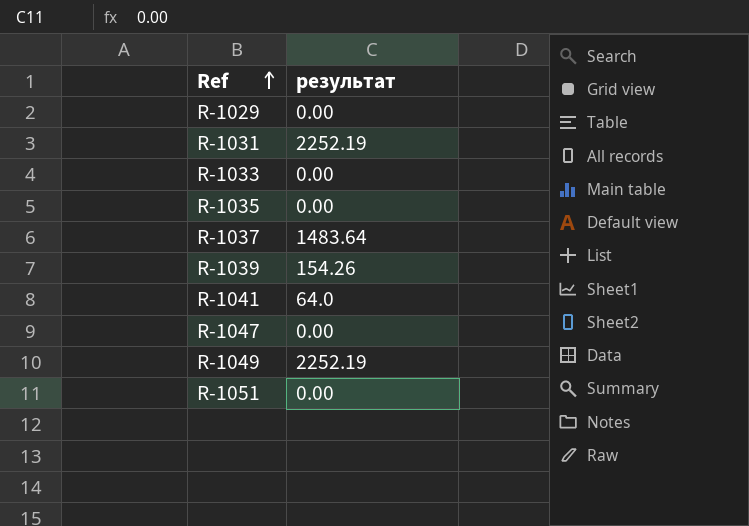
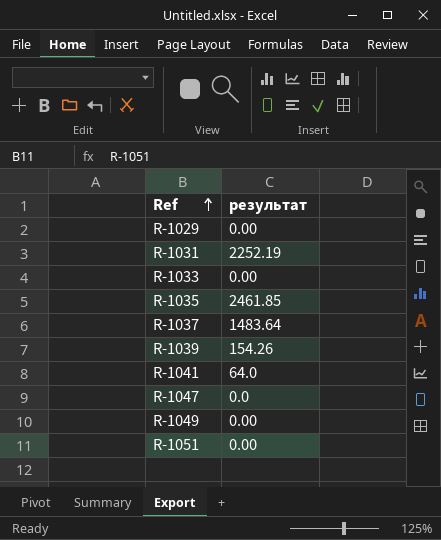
R-1035 | результат: 0.00 -> 2461.85
R-1047 | результат: 0.00 -> 0.0
R-1049 | результат: 2252.19 -> 0.00

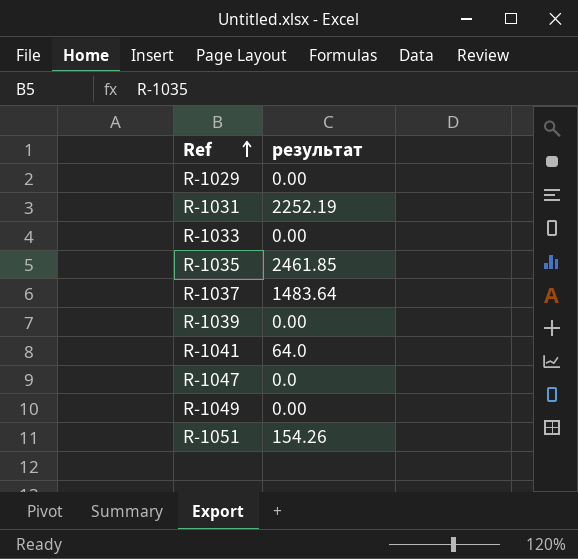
R-1039 | результат: 154.26 -> 0.00
R-1051 | результат: 0.00 -> 154.26

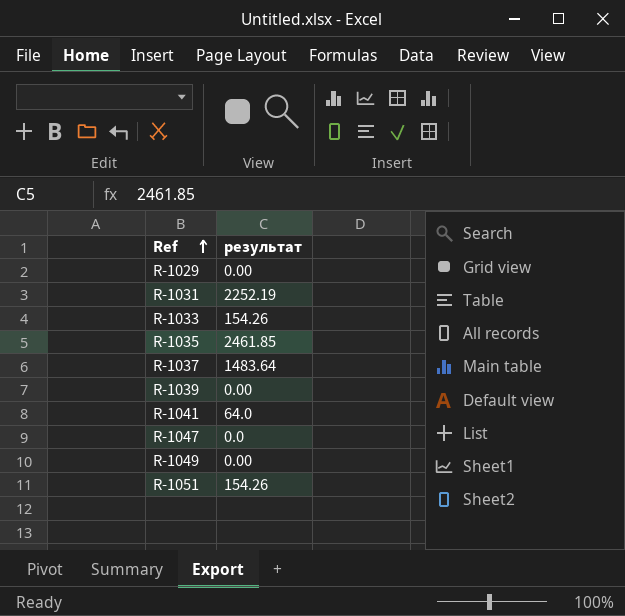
R-1033 | результат: 0.00 -> 154.26

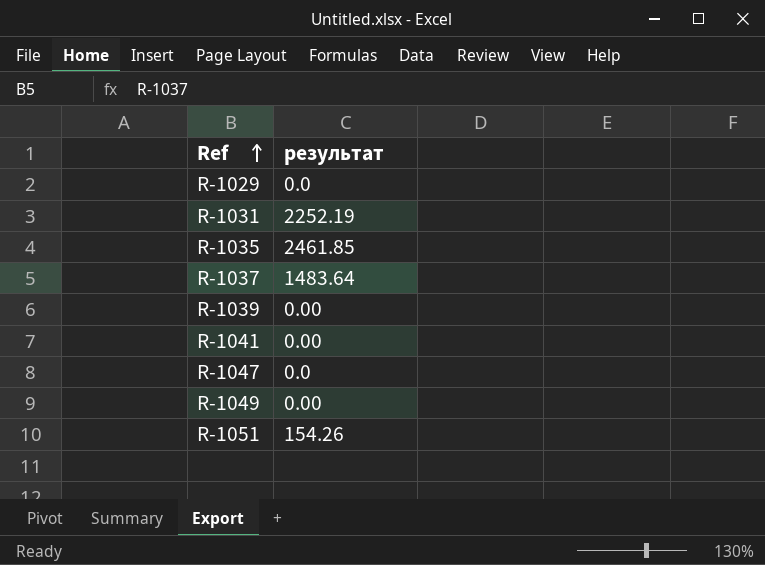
row R-1033: 154.26 -> none
R-1029 | результат: 0.00 -> 0.0
R-1041 | результат: 64.0 -> 0.00

